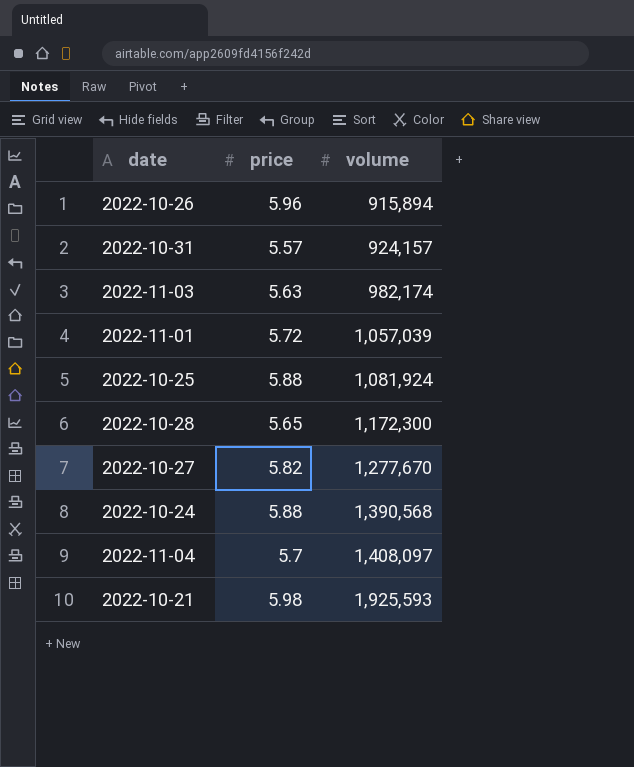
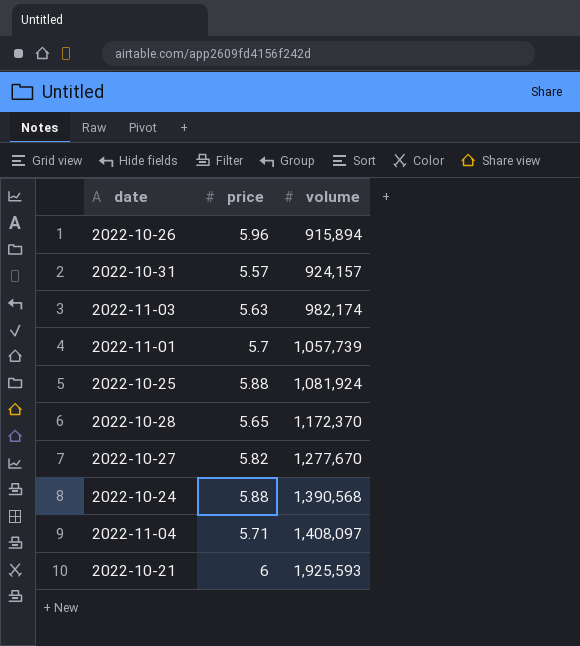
2022-11-01 | price: 5.72 -> 5.7
2022-11-01 | volume: 1,057,039 -> 1,057,739
2022-10-28 | volume: 1,172,300 -> 1,172,370
2022-11-04 | price: 5.7 -> 5.71
2022-10-21 | price: 5.98 -> 6

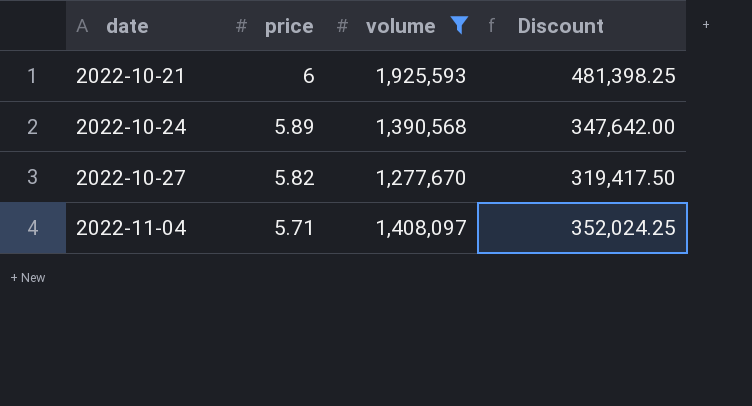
filter: none -> volume >= 1,277,670
row order: volume ascending -> date ascending
column Discount | formula: none -> [volume] * 0.25
2022-10-24 | price: 5.88 -> 5.89

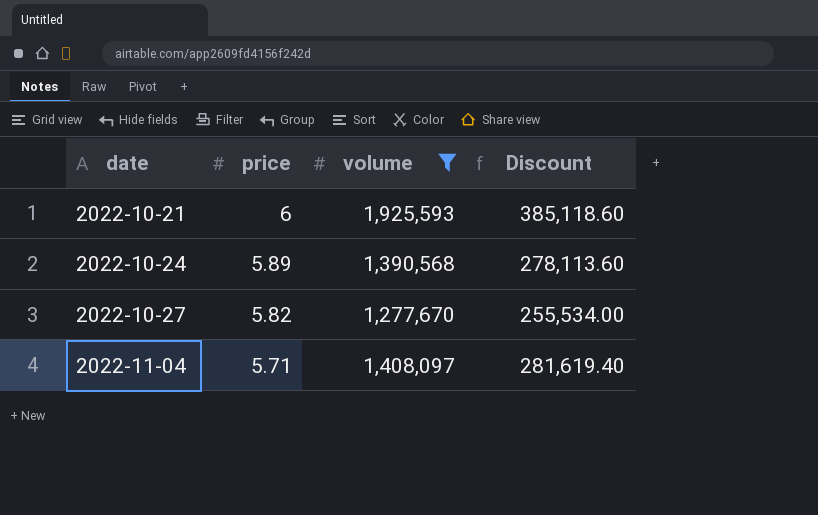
column Discount | formula: [volume] * 0.25 -> [volume] * 0.2

